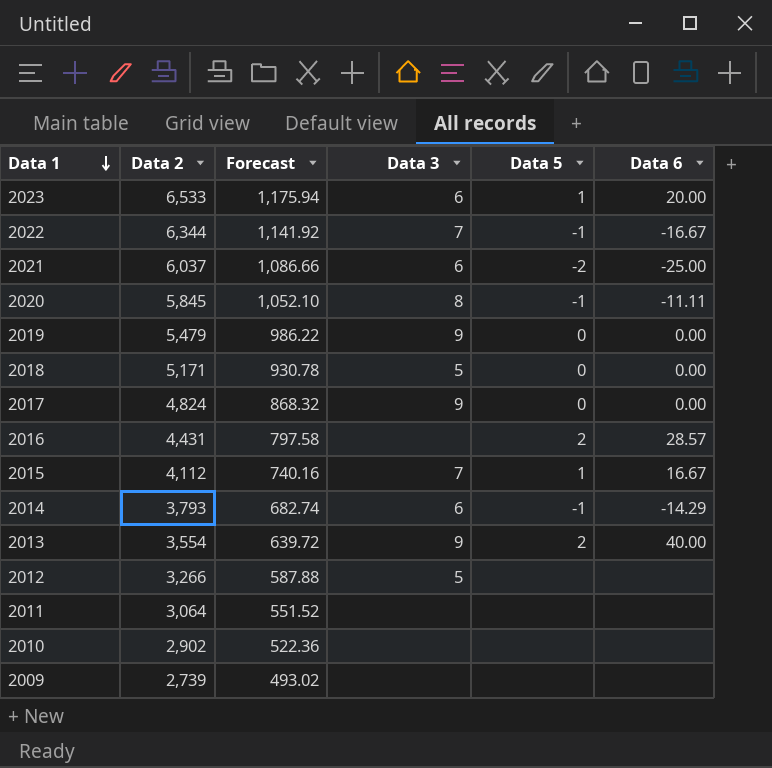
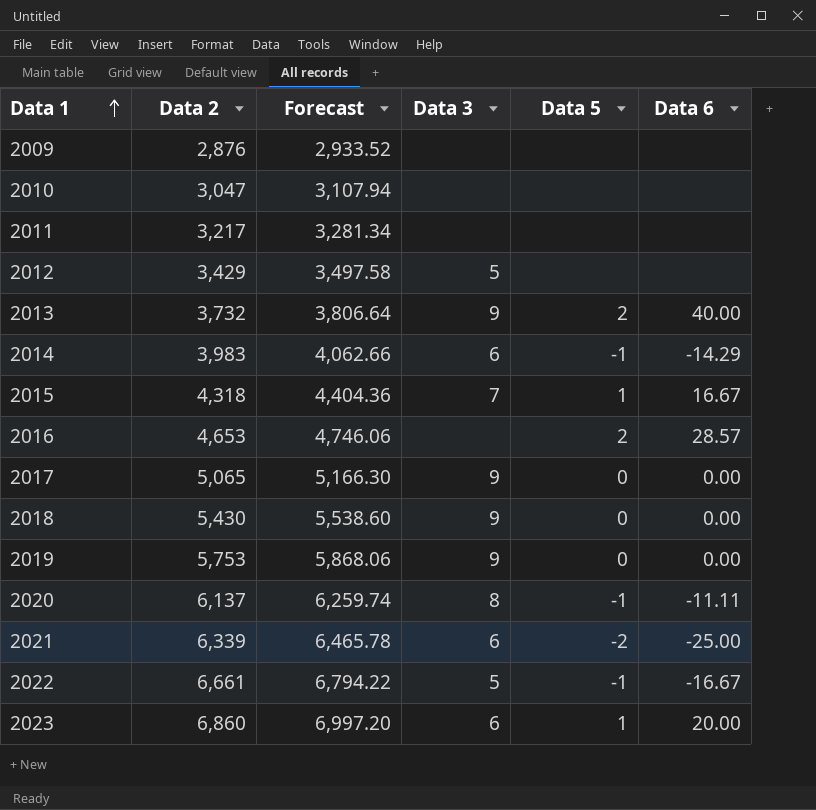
row order: Data 1 descending -> Data 1 ascending
column Forecast | formula: [Data 2] * 0.18 -> [Data 2] * 1.02
2009 | Data 2: 2,739 -> 2,876
2010 | Data 2: 2,902 -> 3,047
2011 | Data 2: 3,064 -> 3,217
2012 | Data 2: 3,266 -> 3,429
2013 | Data 2: 3,554 -> 3,732
2014 | Data 2: 3,793 -> 3,983
2015 | Data 2: 4,112 -> 4,318
2016 | Data 2: 4,431 -> 4,653
2017 | Data 2: 4,824 -> 5,065
2018 | Data 2: 5,171 -> 5,430
2018 | Data 3: 5 -> 9
2019 | Data 2: 5,479 -> 5,753
2020 | Data 2: 5,845 -> 6,137
2021 | Data 2: 6,037 -> 6,339
2022 | Data 2: 6,344 -> 6,661
2022 | Data 3: 7 -> 5
2023 | Data 2: 6,533 -> 6,860

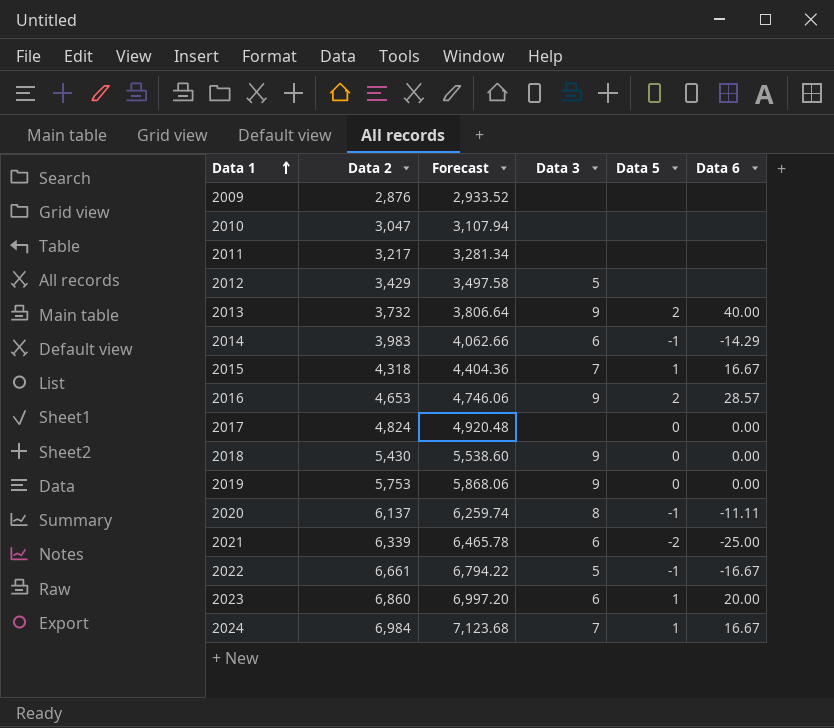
2016 | Data 3: none -> 9
2017 | Data 2: 5,065 -> 4,824
2017 | Forecast: 5,166.30 -> 4,920.48
2017 | Data 3: 9 -> none
row 2024: none -> 6,984 | 7,123.68 | 7 | 1 | 16.67

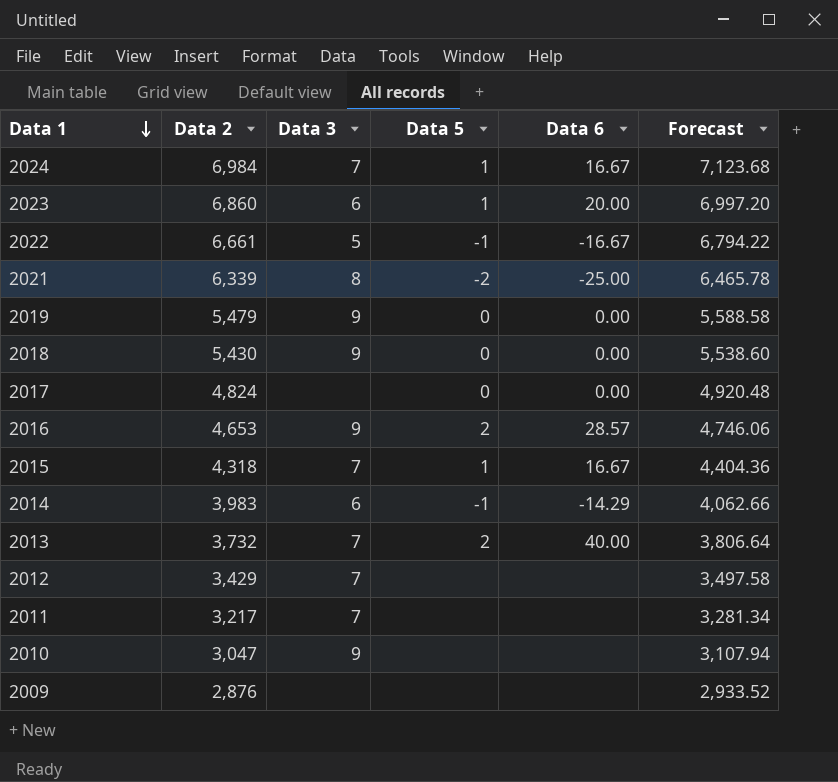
row order: Data 1 ascending -> Data 1 descending
column Forecast | position: 3 -> 6
row 2020: 6,137 | 6,259.74 | 8 | -1 | -11.11 -> none
2021 | Data 3: 6 -> 8
2019 | Data 2: 5,753 -> 5,479
2019 | Forecast: 5,868.06 -> 5,588.58
2013 | Data 3: 9 -> 7
2012 | Data 3: 5 -> 7
2011 | Data 3: none -> 7
2010 | Data 3: none -> 9

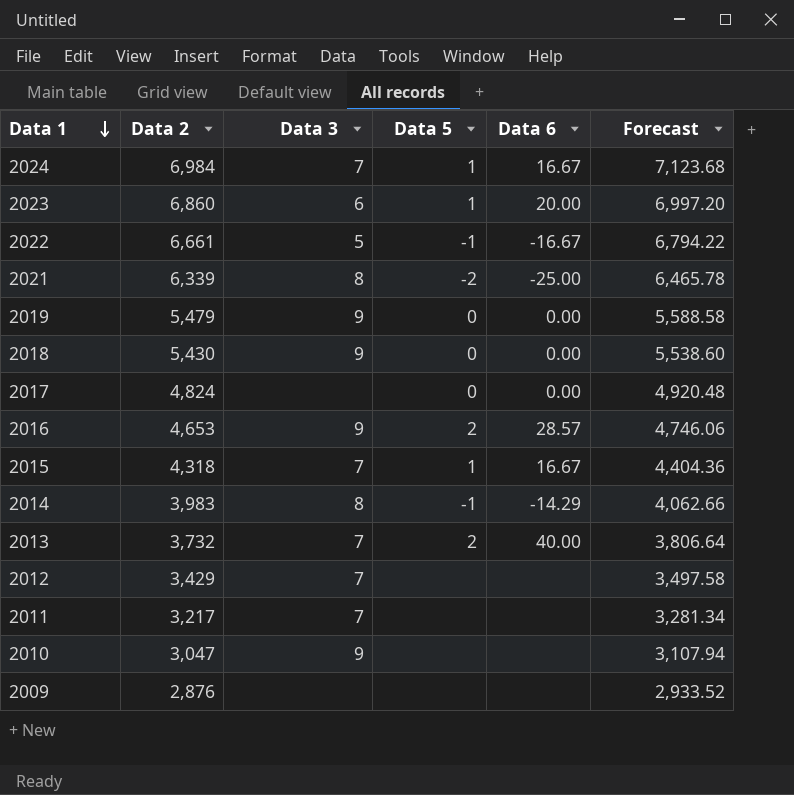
2014 | Data 3: 6 -> 8

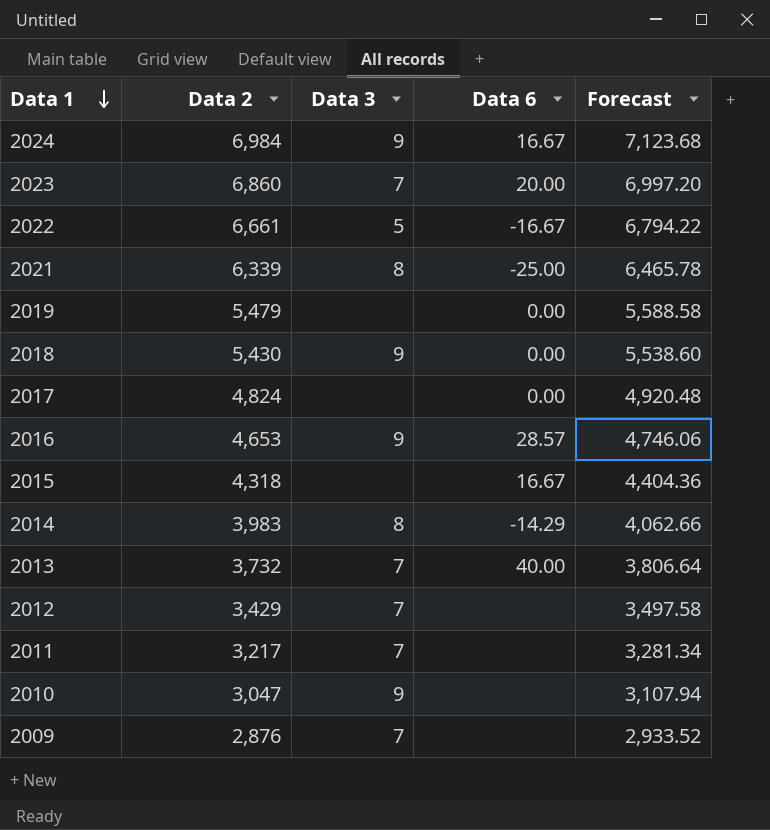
column Data 5 | position: 4 -> none
2024 | Data 3: 7 -> 9
2023 | Data 3: 6 -> 7
2019 | Data 3: 9 -> none
2015 | Data 3: 7 -> none
2009 | Data 3: none -> 7

